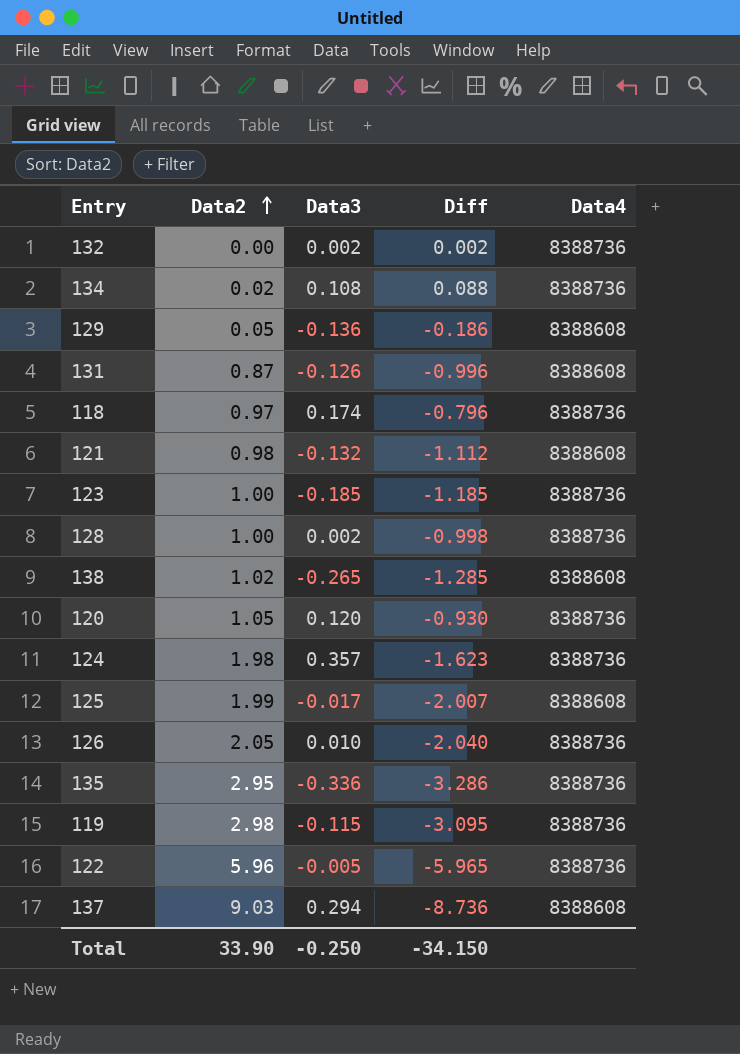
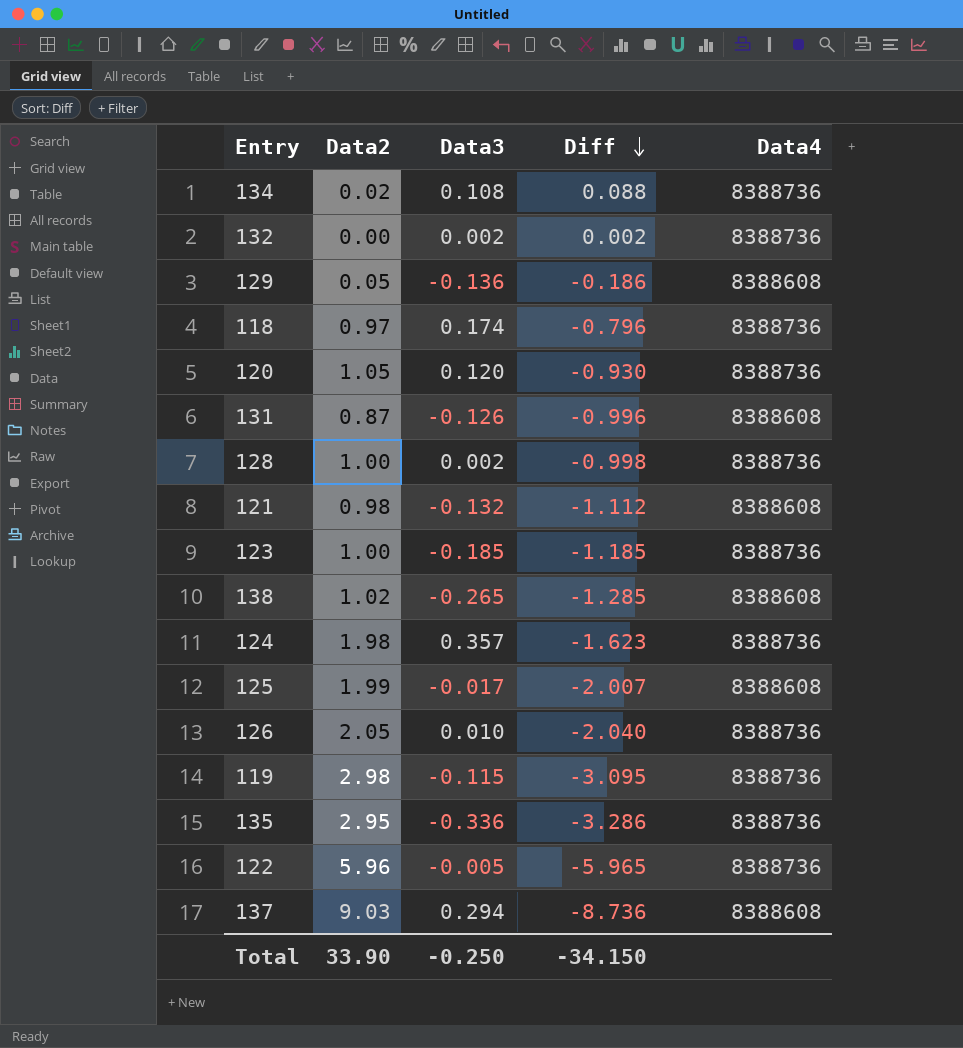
row order: Data2 ascending -> Diff descending

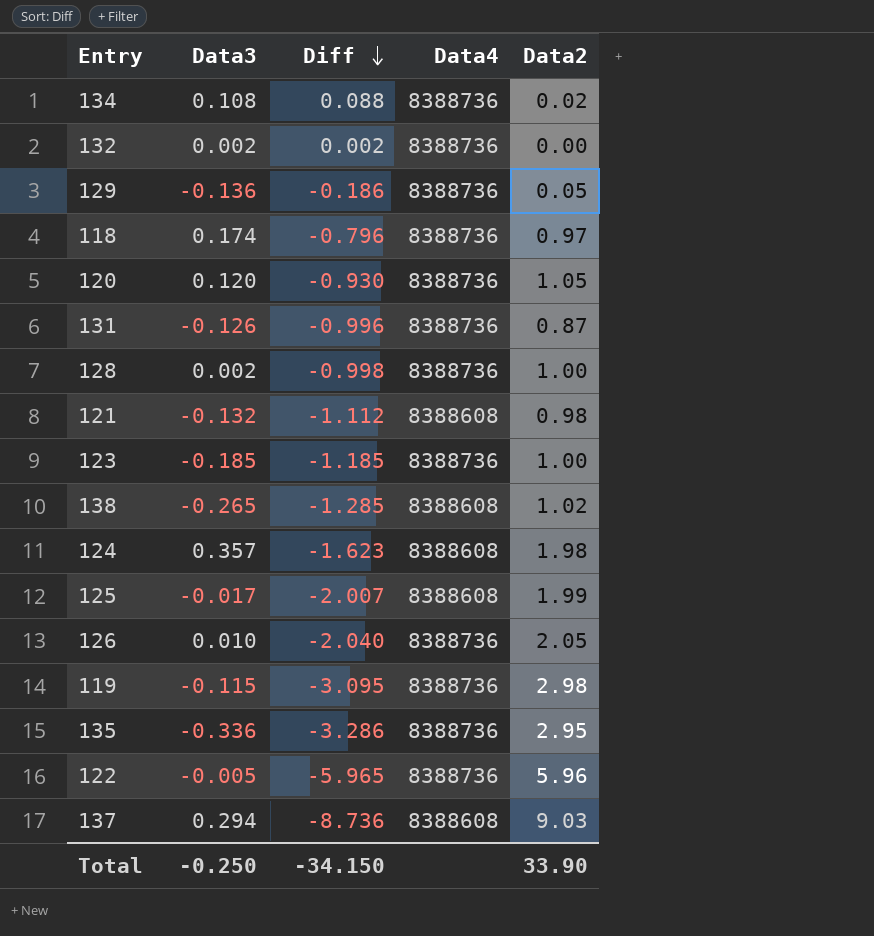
column Data2 | position: 2 -> 5
129 | Data4: 8388608 -> 8388736
131 | Data4: 8388608 -> 8388736
124 | Data4: 8388736 -> 8388608

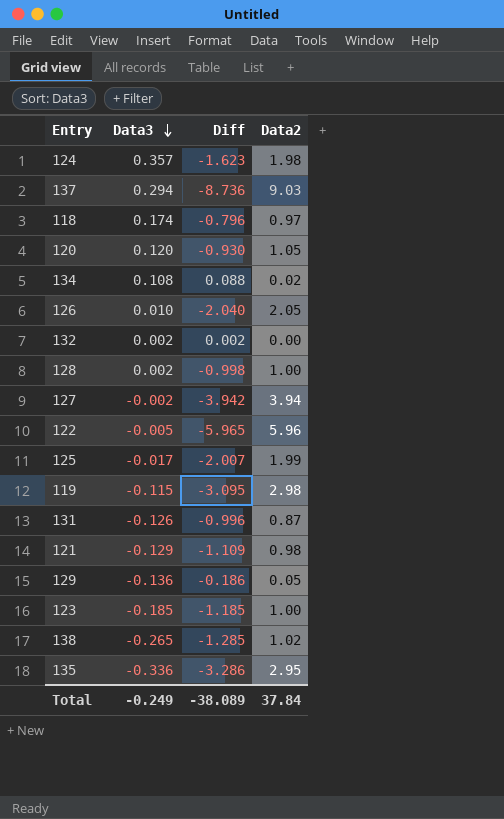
row order: Diff descending -> Data3 descending
column Data4 | position: 4 -> none
row 127: none -> -0.002 | -3.942 | 3.94
121 | Data3: -0.132 -> -0.129
121 | Diff: -1.112 -> -1.109
Total | Data3: -0.250 -> -0.249
Total | Diff: -34.150 -> -38.089
Total | Data2: 33.90 -> 37.84

